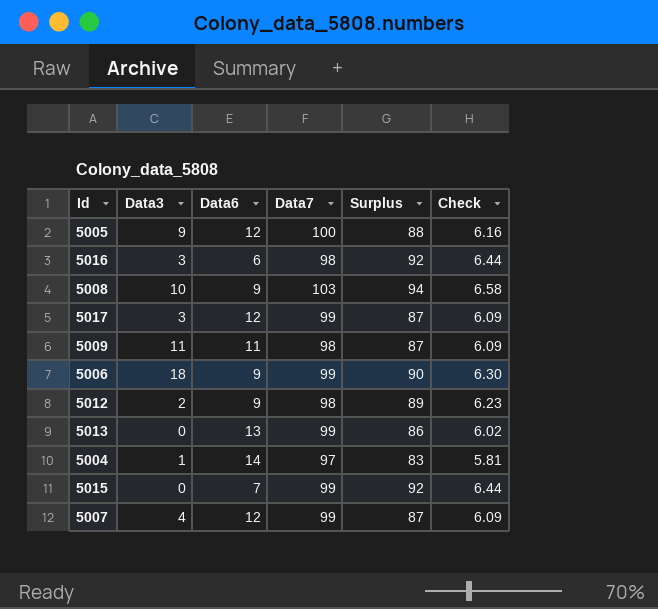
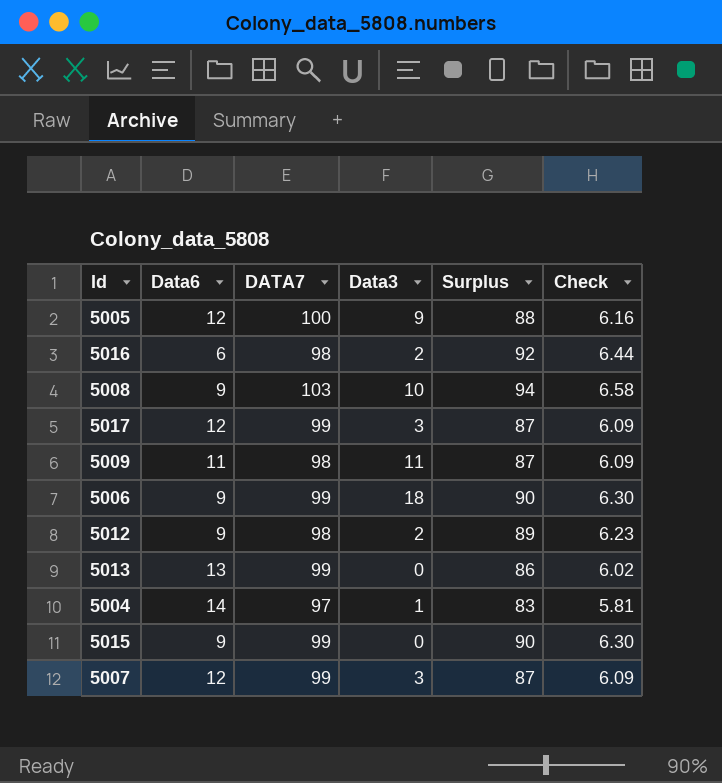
column name: Data7 -> DATA7
column Data3 | position: 2 -> 4
5016 | Data3: 3 -> 2
5015 | Data6: 7 -> 9
5015 | Surplus: 92 -> 90
5015 | Check: 6.44 -> 6.30
5007 | Data3: 4 -> 3

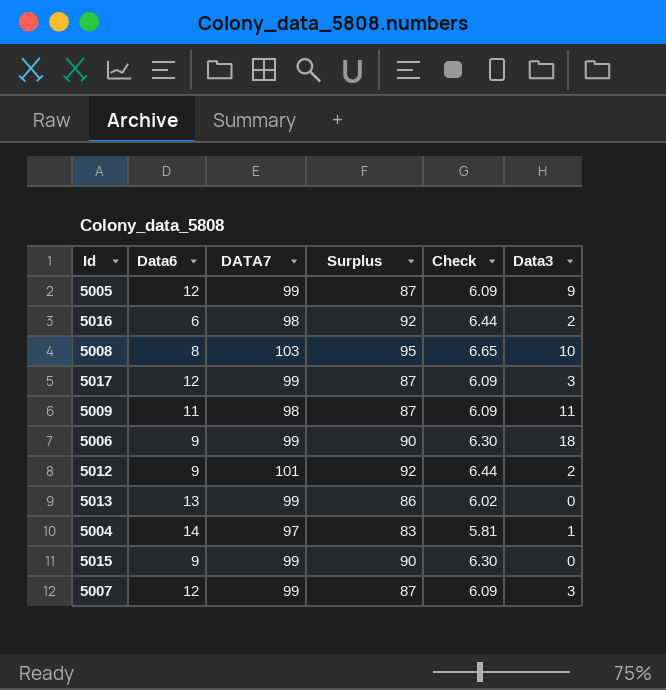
column Data3 | position: 4 -> 6
5005 | DATA7: 100 -> 99
5005 | Surplus: 88 -> 87
5005 | Check: 6.16 -> 6.09
5008 | Data6: 9 -> 8
5008 | Surplus: 94 -> 95
5008 | Check: 6.58 -> 6.65
5012 | DATA7: 98 -> 101
5012 | Surplus: 89 -> 92
5012 | Check: 6.23 -> 6.44

